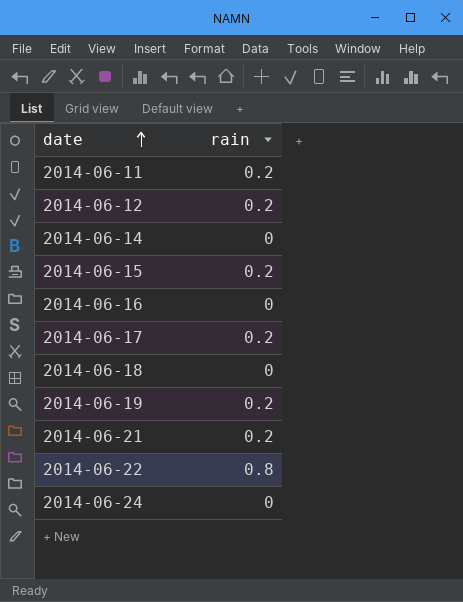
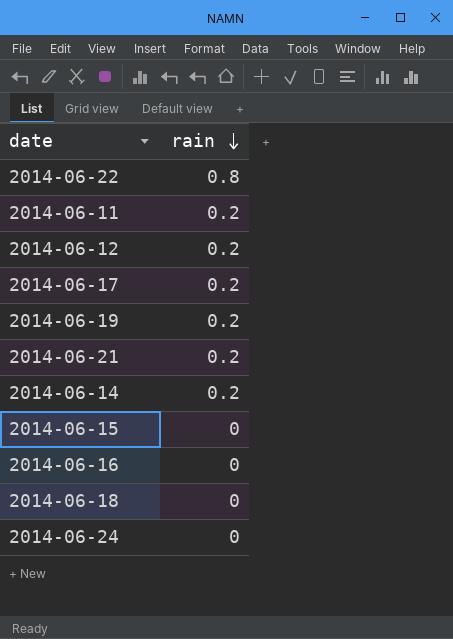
row order: date ascending -> rain descending
2014-06-14 | rain: 0 -> 0.2
2014-06-15 | rain: 0.2 -> 0

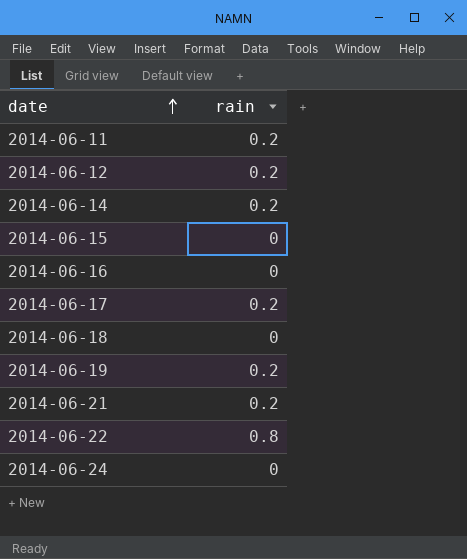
row order: rain descending -> date ascending

